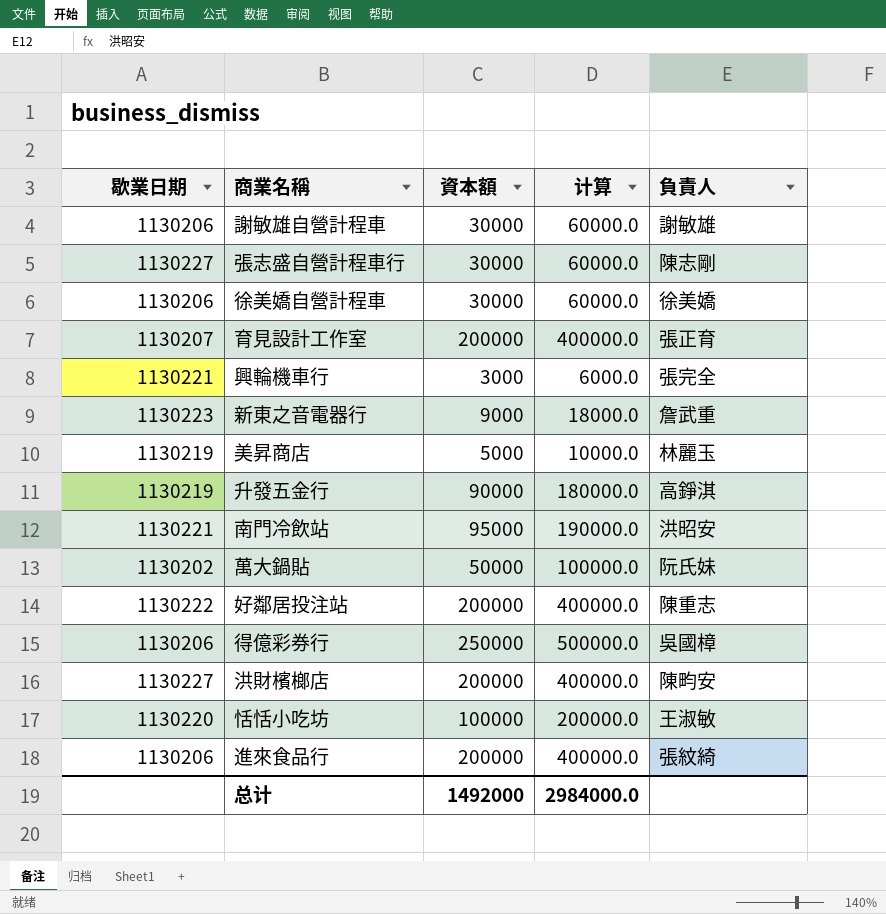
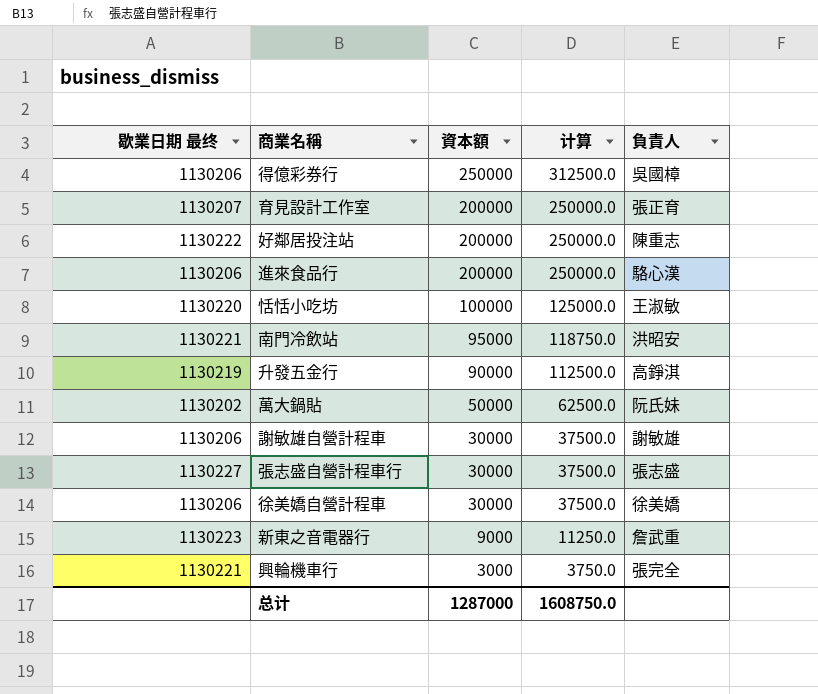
row order: none -> 資本額 descending
column name: 歇業日期 -> 歇業日期 最终
column 计算 | formula: [資本額] * 2 -> [資本額] * 1.25
row 美昇商店: 1130219 | 5000 | 10000.0 | 林麗玉 -> none
row 洪財檳榔店: 1130227 | 200000 | 400000.0 | 陳畇安 -> none
進來食品行 | 負責人: 張紋綺 -> 駱心漢
張志盛自營計程車行 | 負責人: 陳志剛 -> 張志盛
总计 | 資本額: 1492000 -> 1287000
总计 | 计算: 2984000.0 -> 1608750.0

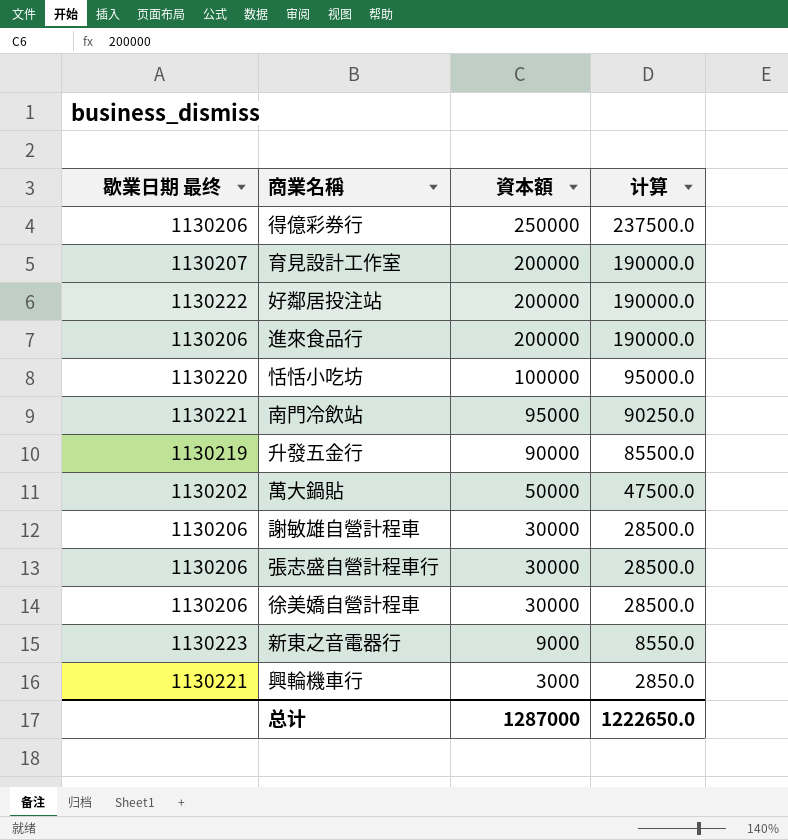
column 負責人 | position: 5 -> none
column 计算 | formula: [資本額] * 1.25 -> [資本額] * 0.95
張志盛自營計程車行 | 歇業日期 最终: 1130227 -> 1130206
总计 | 计算: 1608750.0 -> 1222650.0

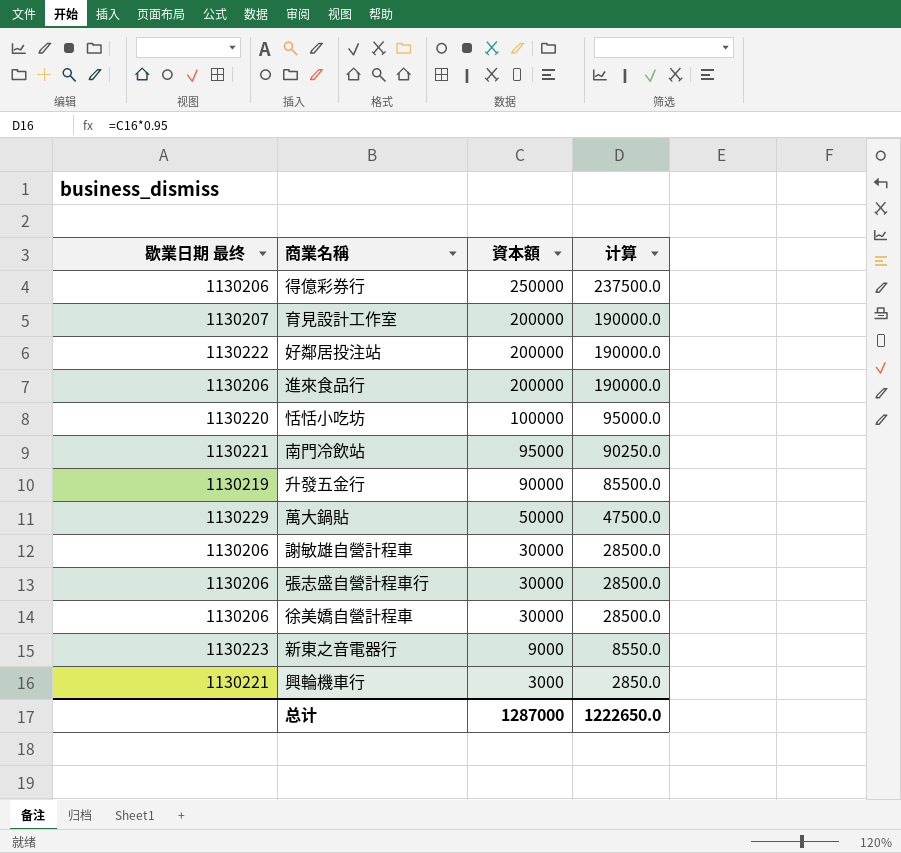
萬大鍋貼 | 歇業日期 最终: 1130202 -> 1130229

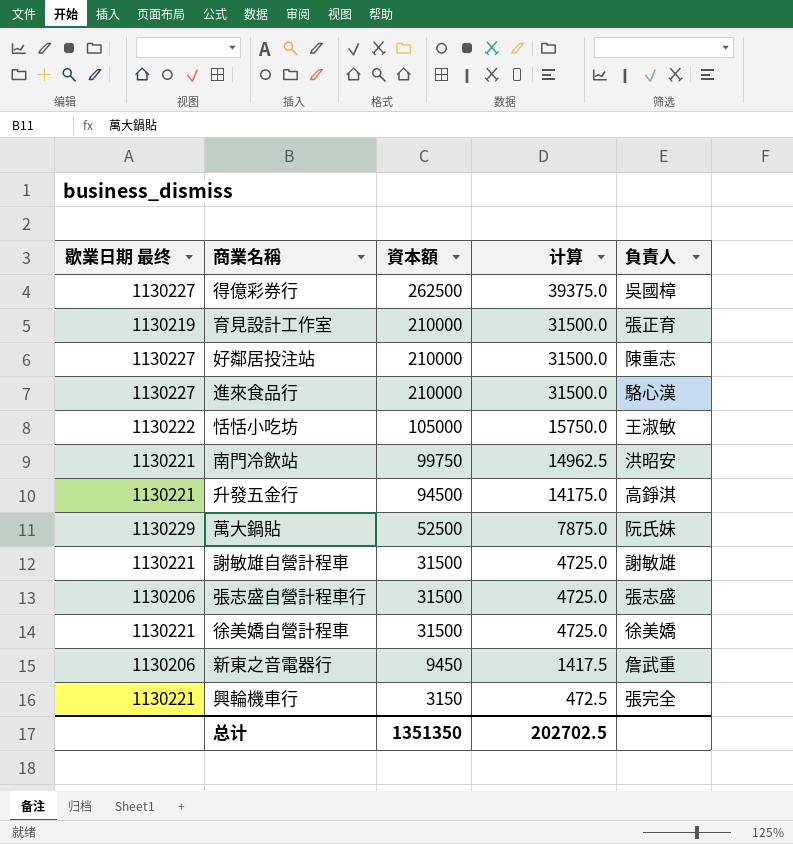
column 计算 | formula: [資本額] * 0.95 -> [資本額] * 0.15
column 負責人 | position: none -> 5
得億彩券行 | 歇業日期 最终: 1130206 -> 1130227
得億彩券行 | 資本額: 250000 -> 262500
育見設計工作室 | 歇業日期 最终: 1130207 -> 1130219
育見設計工作室 | 資本額: 200000 -> 210000
好鄰居投注站 | 歇業日期 最终: 1130222 -> 1130227
好鄰居投注站 | 資本額: 200000 -> 210000
進來食品行 | 歇業日期 最终: 1130206 -> 1130227
進來食品行 | 資本額: 200000 -> 210000
恬恬小吃坊 | 歇業日期 最终: 1130220 -> 1130222
恬恬小吃坊 | 資本額: 100000 -> 105000
南門冷飲站 | 資本額: 95000 -> 99750
升發五金行 | 歇業日期 最终: 1130219 -> 1130221
升發五金行 | 資本額: 90000 -> 94500
萬大鍋貼 | 資本額: 50000 -> 52500
謝敏雄自營計程車 | 歇業日期 最终: 1130206 -> 1130221
謝敏雄自營計程車 | 資本額: 30000 -> 31500
張志盛自營計程車行 | 資本額: 30000 -> 31500
徐美嬌自營計程車 | 歇業日期 最终: 1130206 -> 1130221
徐美嬌自營計程車 | 資本額: 30000 -> 31500
新東之音電器行 | 歇業日期 最终: 1130223 -> 1130206
新東之音電器行 | 資本額: 9000 -> 9450
興輪機車行 | 資本額: 3000 -> 3150
总计 | 資本額: 1287000 -> 1351350
总计 | 计算: 1222650.0 -> 202702.5

